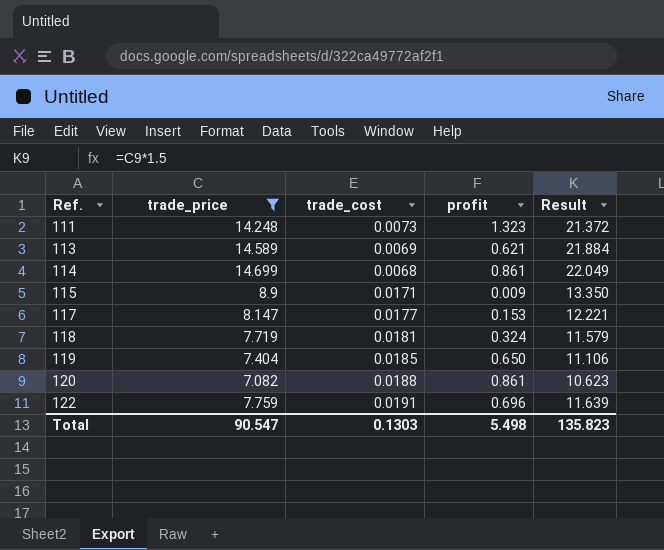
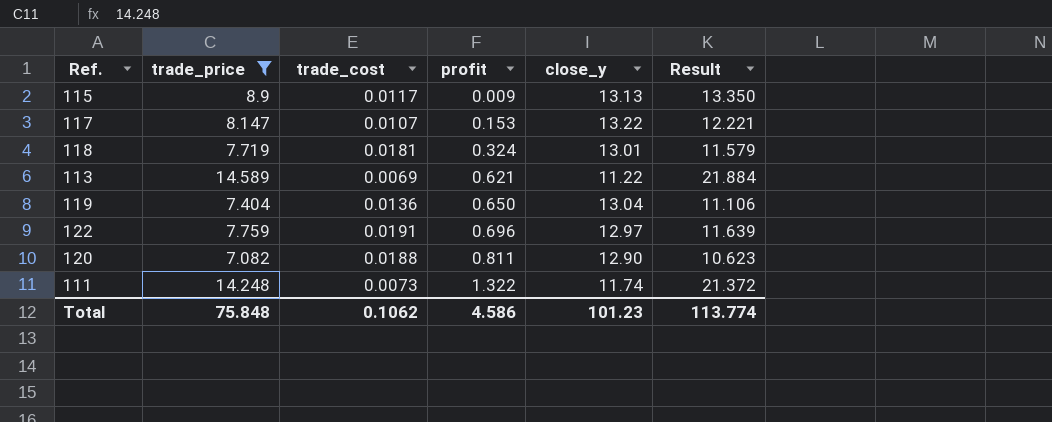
row order: Ref. ascending -> profit ascending
column close_y | position: none -> 5
row 114: 14.699 | 0.0068 | 0.861 | 22.049 -> none
115 | trade_cost: 0.0171 -> 0.0117
117 | trade_cost: 0.0177 -> 0.0107
119 | trade_cost: 0.0185 -> 0.0136
120 | profit: 0.861 -> 0.811
111 | profit: 1.323 -> 1.322
Total | trade_price: 90.547 -> 75.848
Total | trade_cost: 0.1303 -> 0.1062
Total | profit: 5.498 -> 4.586
Total | Result: 135.823 -> 113.774

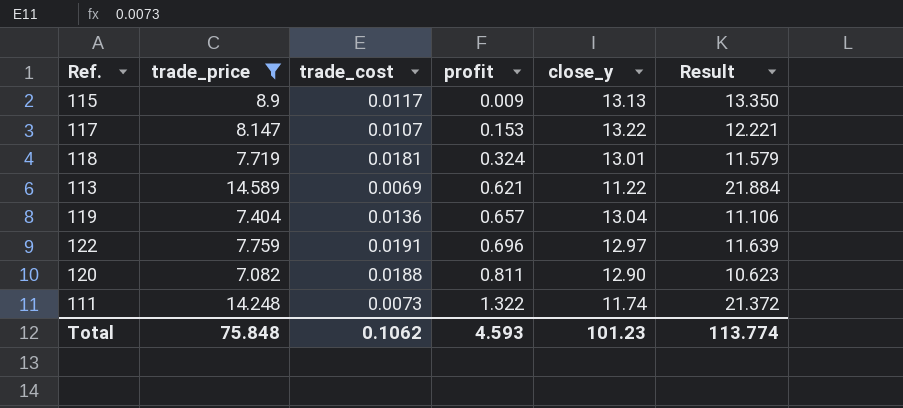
119 | profit: 0.650 -> 0.657
Total | profit: 4.586 -> 4.593

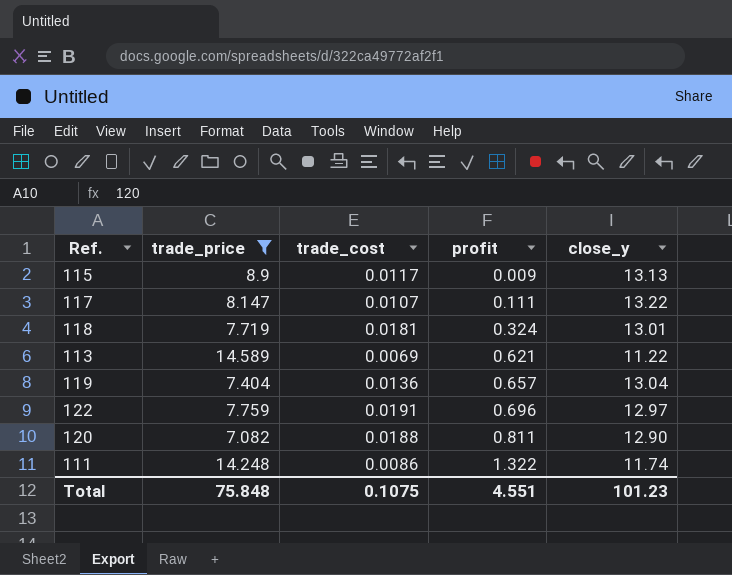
column Result | formula: [trade_price] * 1.5 -> none
117 | profit: 0.153 -> 0.111
111 | trade_cost: 0.0073 -> 0.0086
Total | trade_cost: 0.1062 -> 0.1075
Total | profit: 4.593 -> 4.551

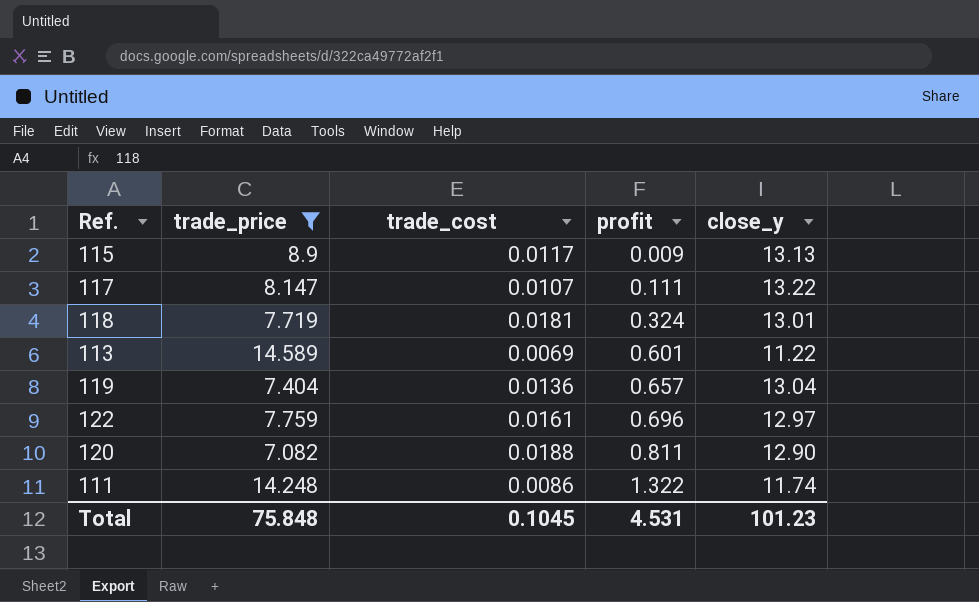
113 | profit: 0.621 -> 0.601
122 | trade_cost: 0.0191 -> 0.0161
Total | trade_cost: 0.1075 -> 0.1045
Total | profit: 4.551 -> 4.531

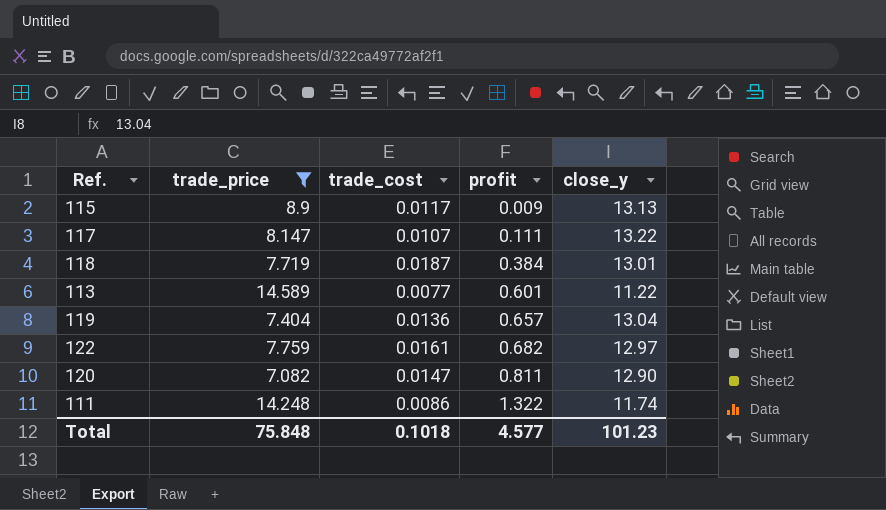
118 | trade_cost: 0.0181 -> 0.0187
118 | profit: 0.324 -> 0.384
113 | trade_cost: 0.0069 -> 0.0077
122 | profit: 0.696 -> 0.682
120 | trade_cost: 0.0188 -> 0.0147
Total | trade_cost: 0.1045 -> 0.1018
Total | profit: 4.531 -> 4.577

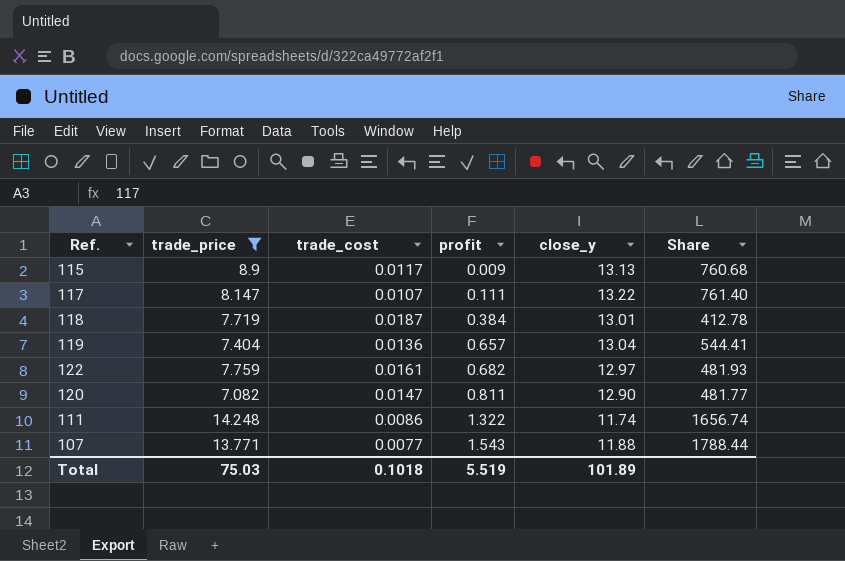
column Share | formula: none -> [trade_price] / [trade_cost]
row 113: 14.589 | 0.0077 | 0.601 | 11.22 -> none
row 107: none -> 13.771 | 0.0077 | 1.543 | 11.88 | 1788.44
Total | trade_price: 75.848 -> 75.03
Total | profit: 4.577 -> 5.519
Total | close_y: 101.23 -> 101.89

